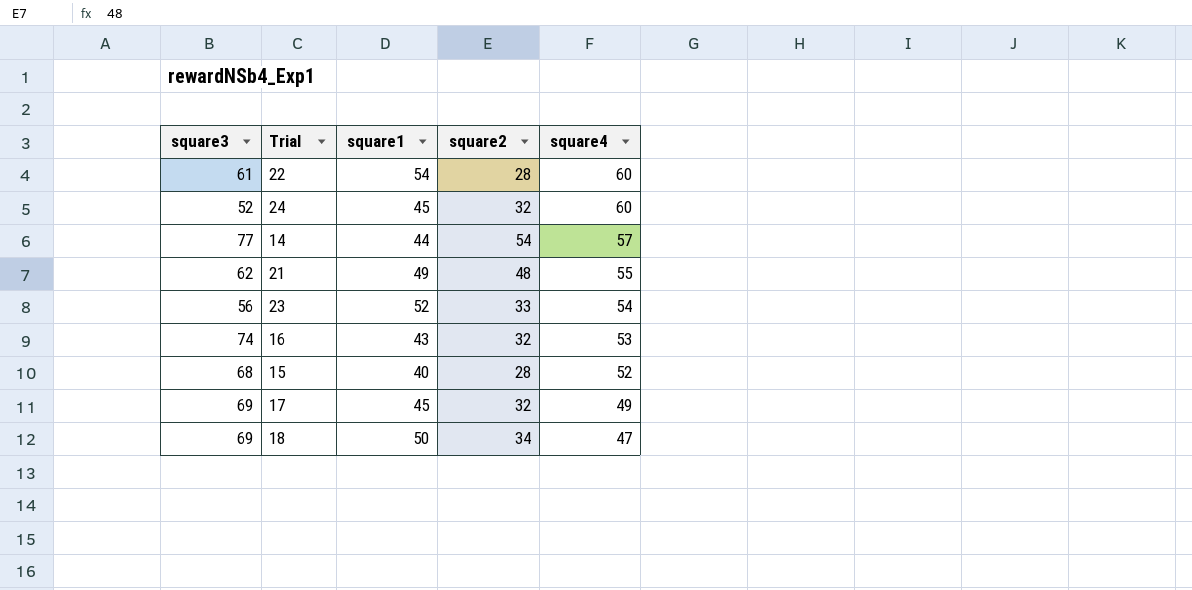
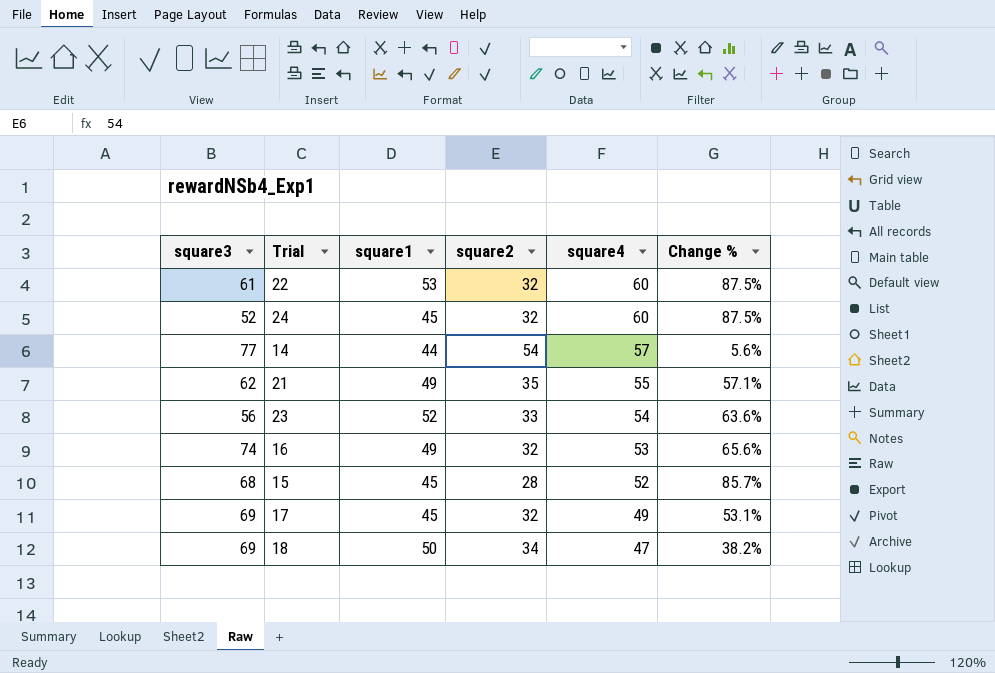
column Change % | formula: none -> ([square4] - [square2]) / [square2]
22 | square1: 54 -> 53
22 | square2: 28 -> 32
21 | square2: 48 -> 35
16 | square1: 43 -> 49
15 | square1: 40 -> 45

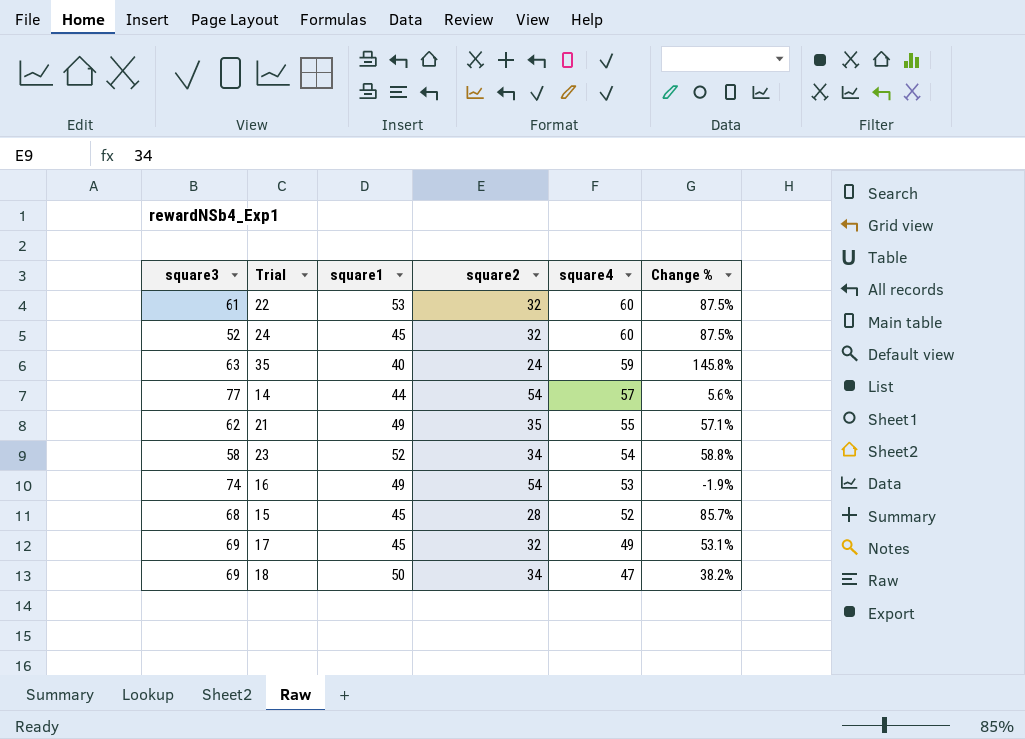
row 35: none -> 63 | 40 | 24 | 59 | 145.8%
23 | square3: 56 -> 58
23 | square2: 33 -> 34
23 | Change %: 63.6% -> 58.8%
16 | square2: 32 -> 54
16 | Change %: 65.6% -> -1.9%

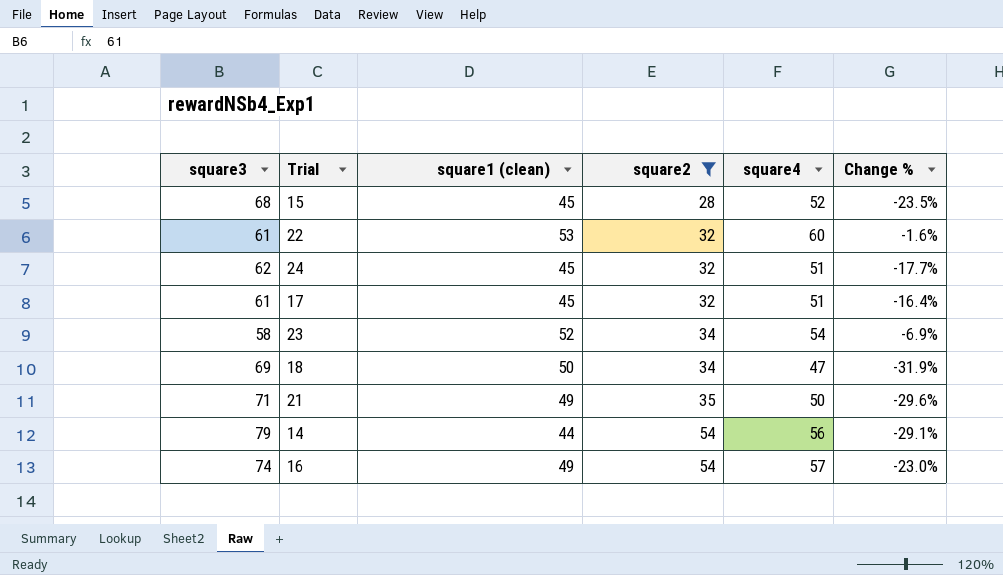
filter: none -> square2 != 24
row order: square4 descending -> square2 ascending
column name: square1 -> square1 (clean)
column Change % | formula: ([square4] - [square2]) / [square2] -> ([square4] - [square3]) / [square3]
24 | square3: 52 -> 62
24 | square4: 60 -> 51
17 | square3: 69 -> 61
17 | square4: 49 -> 51
21 | square3: 62 -> 71
21 | square4: 55 -> 50
14 | square3: 77 -> 79
14 | square4: 57 -> 56
16 | square4: 53 -> 57

